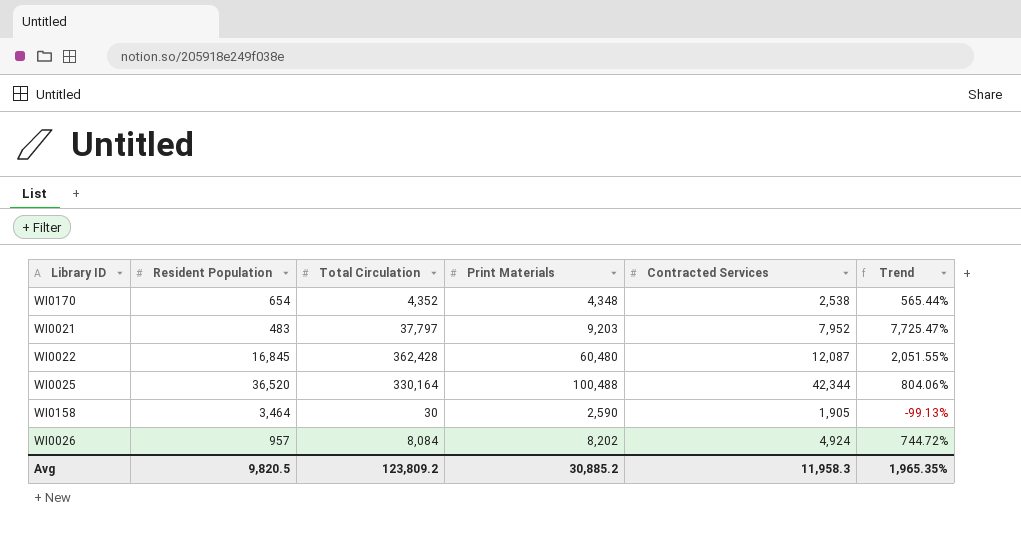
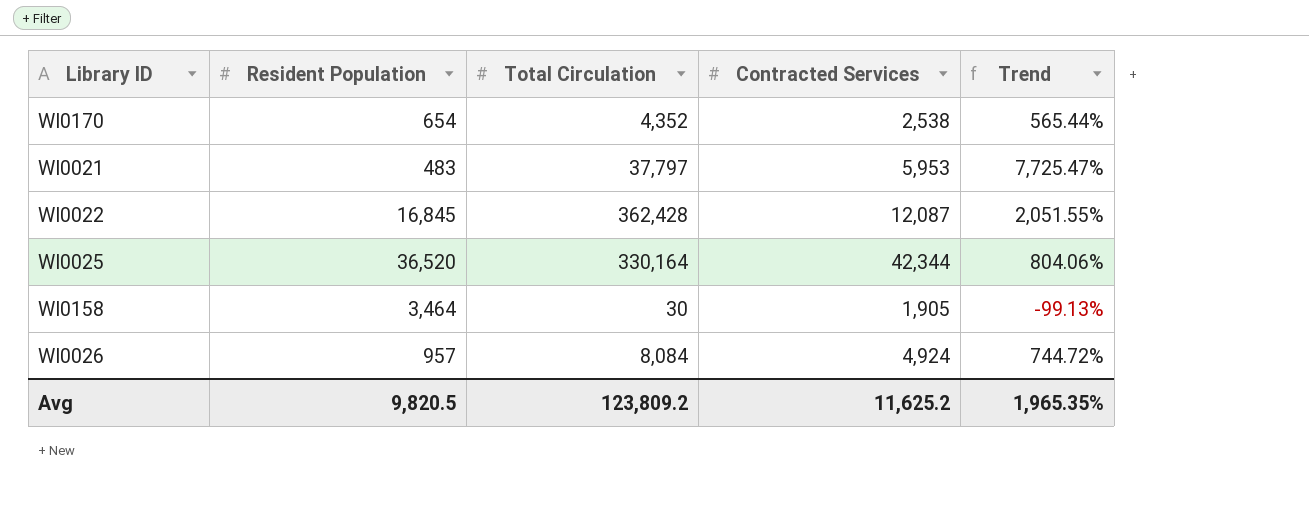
column Print Materials | position: 4 -> none
WI0021 | Contracted Services: 7,952 -> 5,953
Avg | Contracted Services: 11,958.3 -> 11,625.2

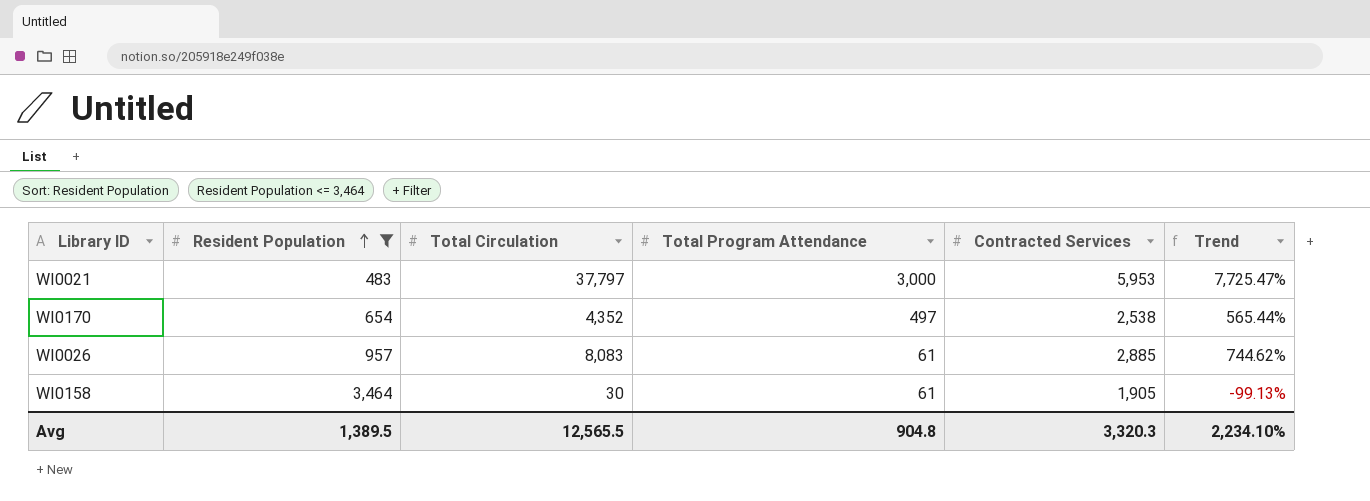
filter: none -> Resident Population <= 3,464
row order: none -> Resident Population ascending
column Total Program Attendance | position: none -> 4
WI0026 | Total Circulation: 8,084 -> 8,083
WI0026 | Contracted Services: 4,924 -> 2,885
WI0026 | Trend: 744.72% -> 744.62%
Avg | Resident Population: 9,820.5 -> 1,389.5
Avg | Total Circulation: 123,809.2 -> 12,565.5
Avg | Contracted Services: 11,625.2 -> 3,320.3
Avg | Trend: 1,965.35% -> 2,234.10%

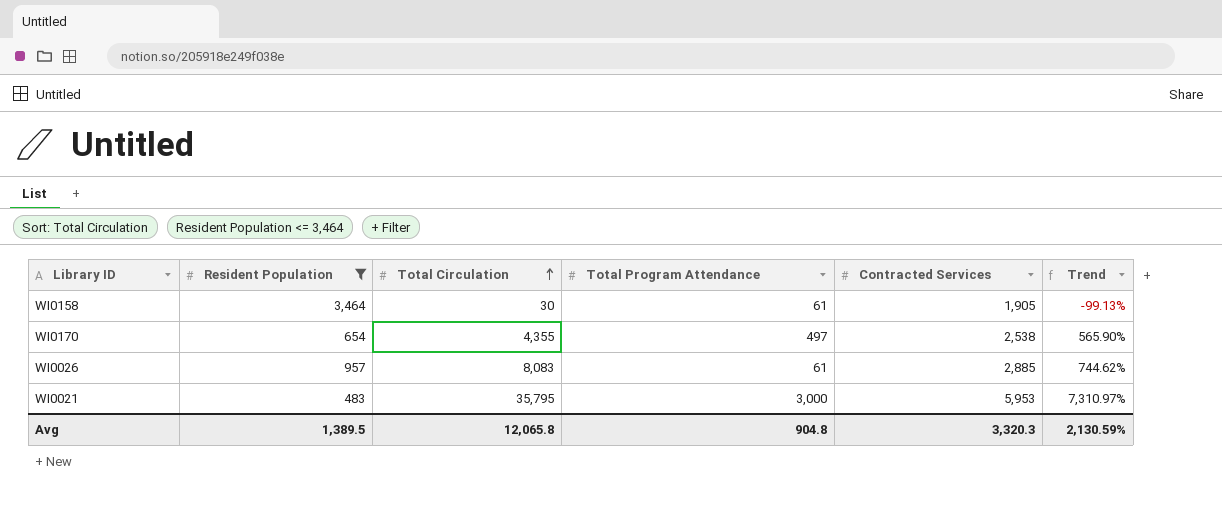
row order: Resident Population ascending -> Total Circulation ascending
WI0170 | Total Circulation: 4,352 -> 4,355
WI0170 | Trend: 565.44% -> 565.90%
WI0021 | Total Circulation: 37,797 -> 35,795
WI0021 | Trend: 7,725.47% -> 7,310.97%
Avg | Total Circulation: 12,565.5 -> 12,065.8
Avg | Trend: 2,234.10% -> 2,130.59%

